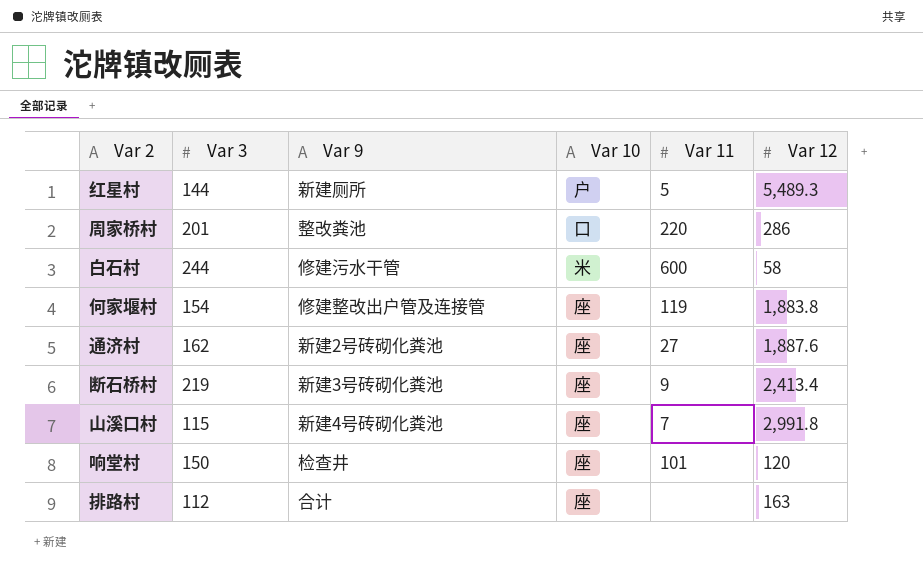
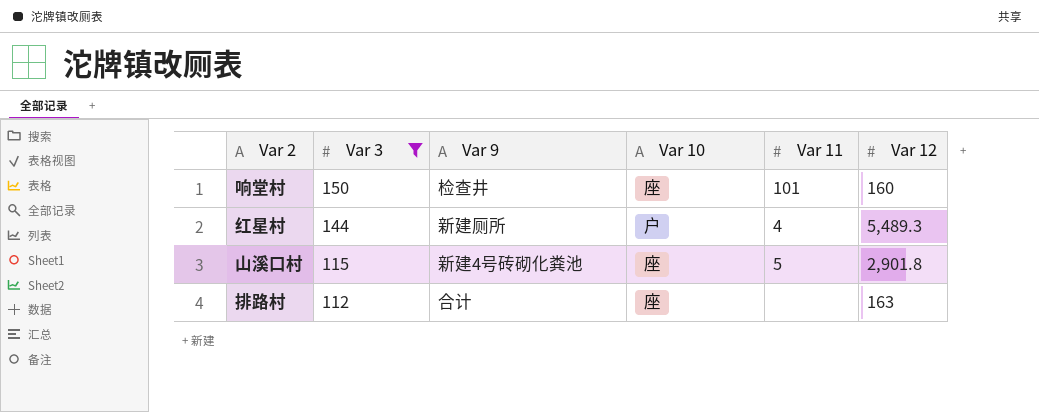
filter: none -> Var 3 <= 150
row order: none -> Var 3 descending
响堂村 | Var 12: 120 -> 160
红星村 | Var 11: 5 -> 4
山溪口村 | Var 11: 7 -> 5
山溪口村 | Var 12: 2,991.8 -> 2,901.8

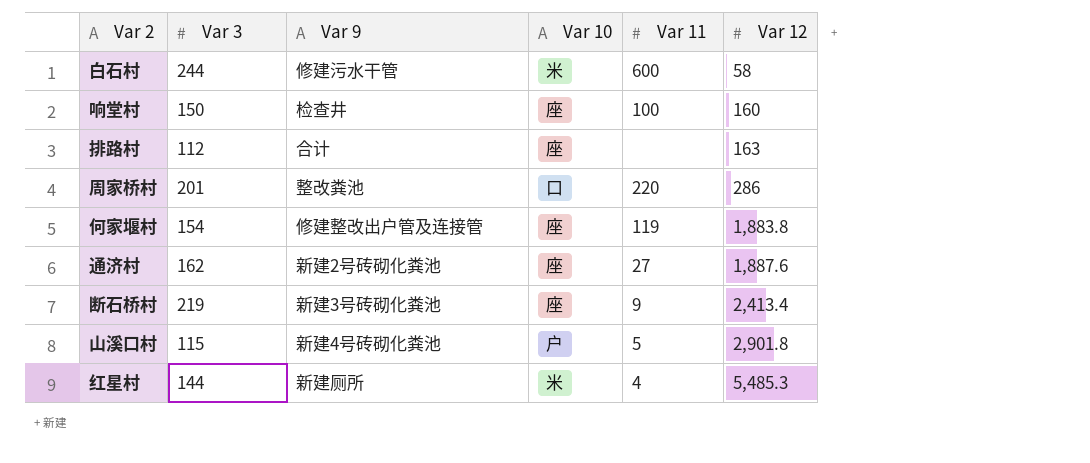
filter: Var 3 <= 150 -> none
row order: Var 3 descending -> Var 12 ascending
响堂村 | Var 11: 101 -> 100
山溪口村 | Var 10: 座 -> 户
红星村 | Var 10: 户 -> 米
红星村 | Var 12: 5,489.3 -> 5,485.3

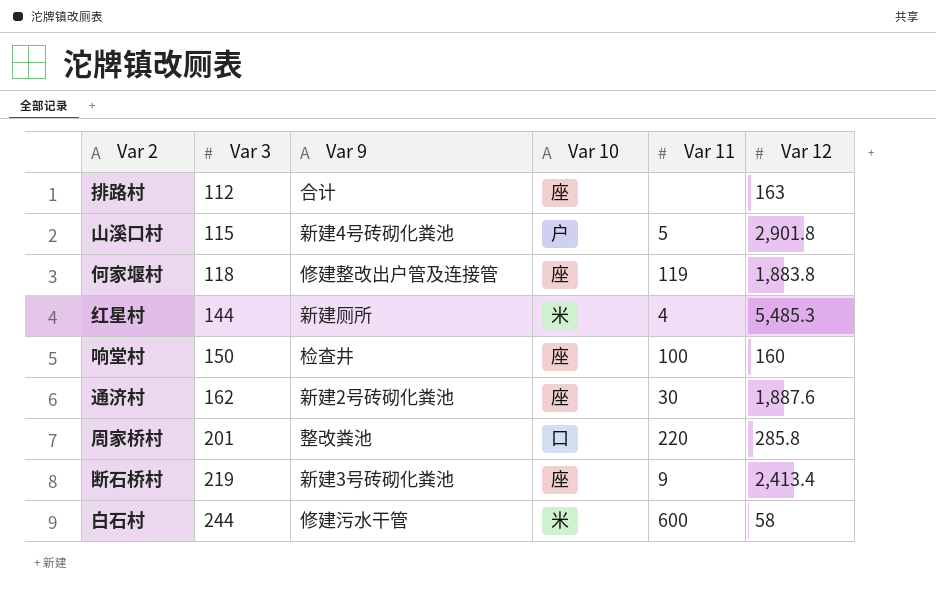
row order: Var 12 ascending -> Var 3 ascending
何家堰村 | Var 3: 154 -> 118
通济村 | Var 11: 27 -> 30
周家桥村 | Var 12: 286 -> 285.8

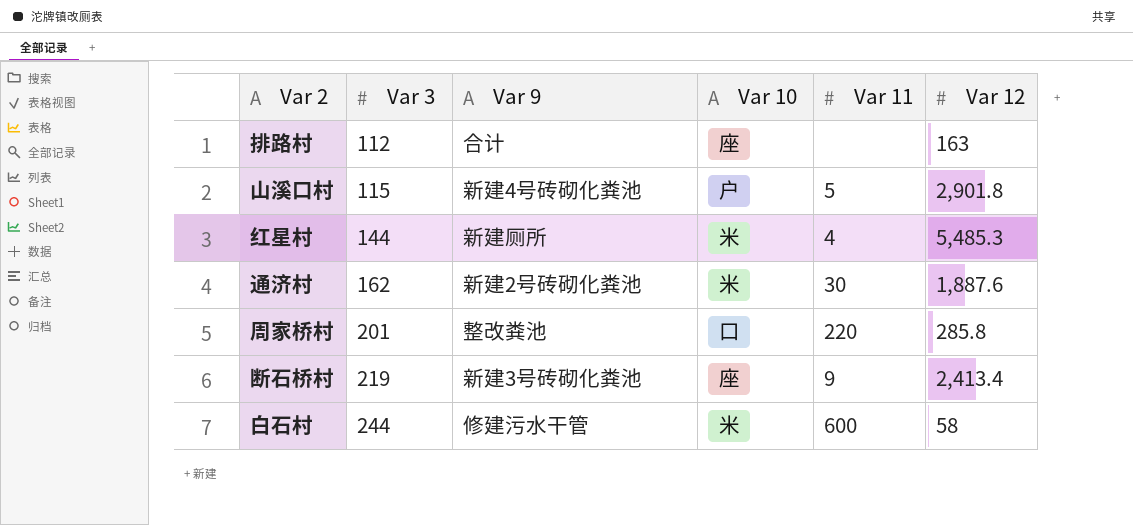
row 何家堰村: 118 | 修建整改出户管及连接管 | 座 | 119 | 1,883.8 -> none
row 响堂村: 150 | 检查井 | 座 | 100 | 160 -> none
通济村 | Var 10: 座 -> 米

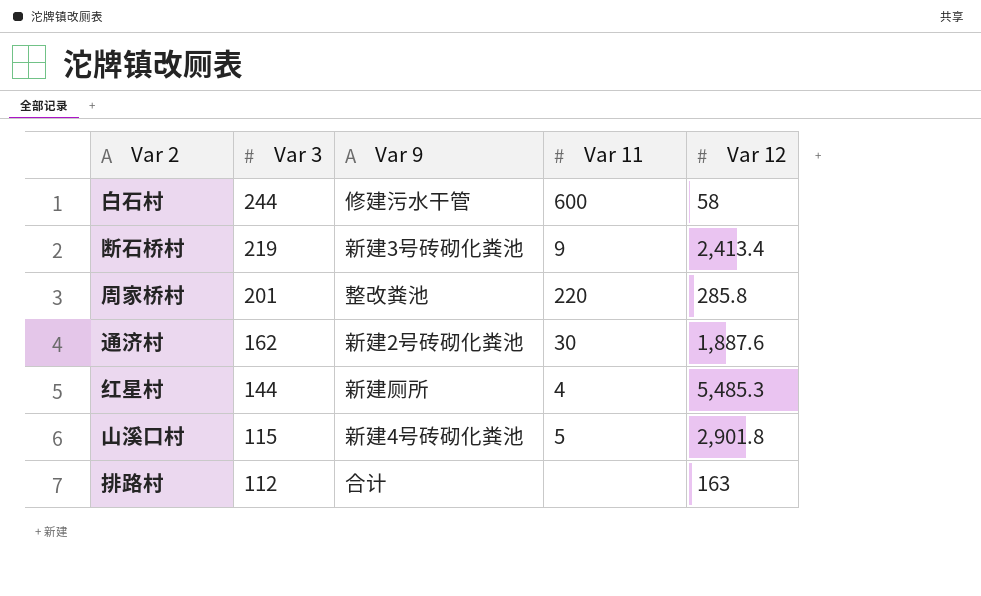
row order: Var 3 ascending -> Var 3 descending
column Var 10 | position: 4 -> none

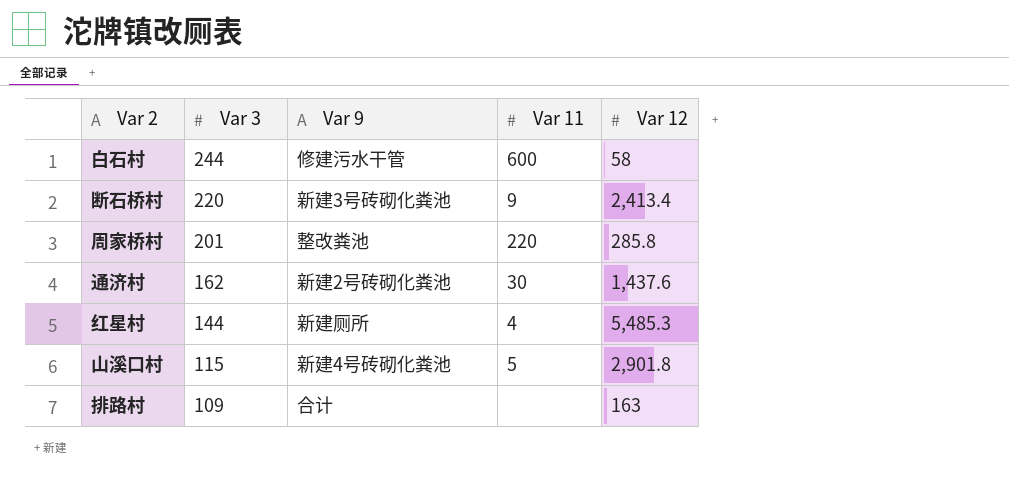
断石桥村 | Var 3: 219 -> 220
通济村 | Var 12: 1,887.6 -> 1,437.6
排路村 | Var 3: 112 -> 109

